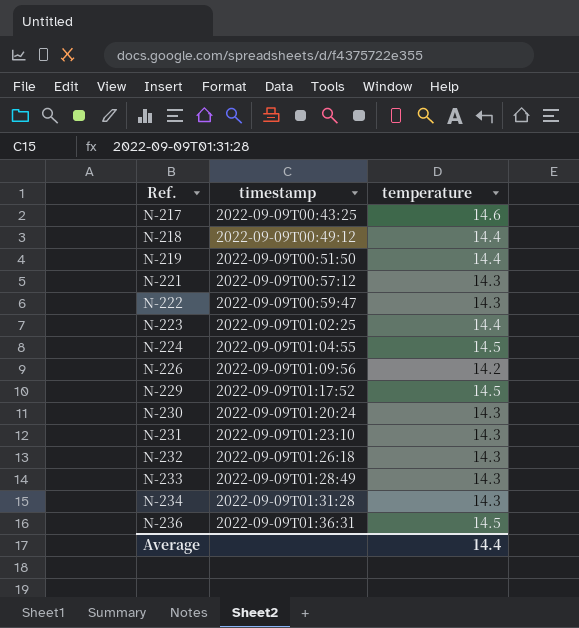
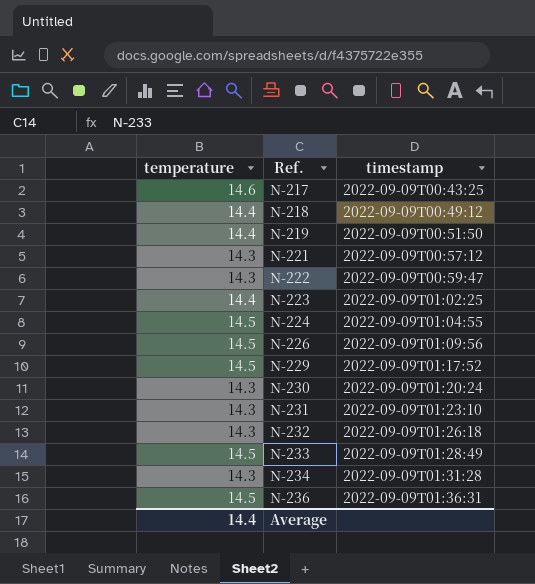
column temperature | position: 3 -> 1
N-226 | temperature: 14.2 -> 14.5
N-233 | temperature: 14.3 -> 14.5

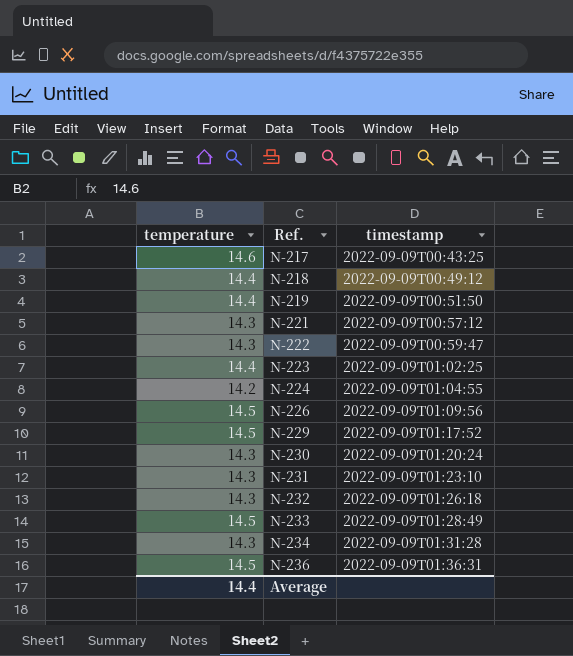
N-224 | temperature: 14.5 -> 14.2

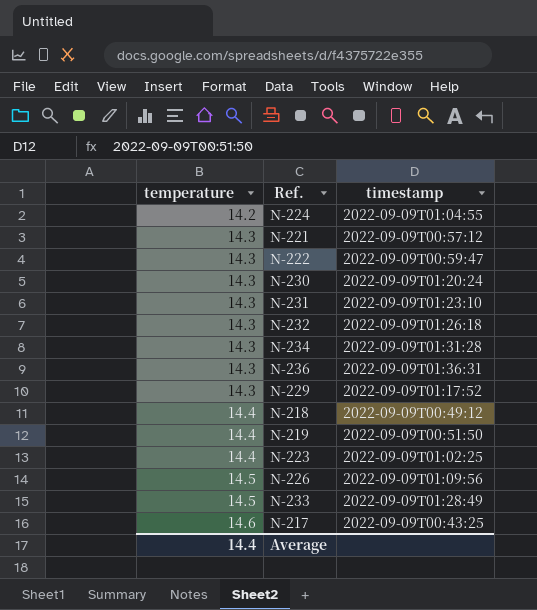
row order: Ref. ascending -> temperature ascending
N-236 | temperature: 14.5 -> 14.3
N-229 | temperature: 14.5 -> 14.3

